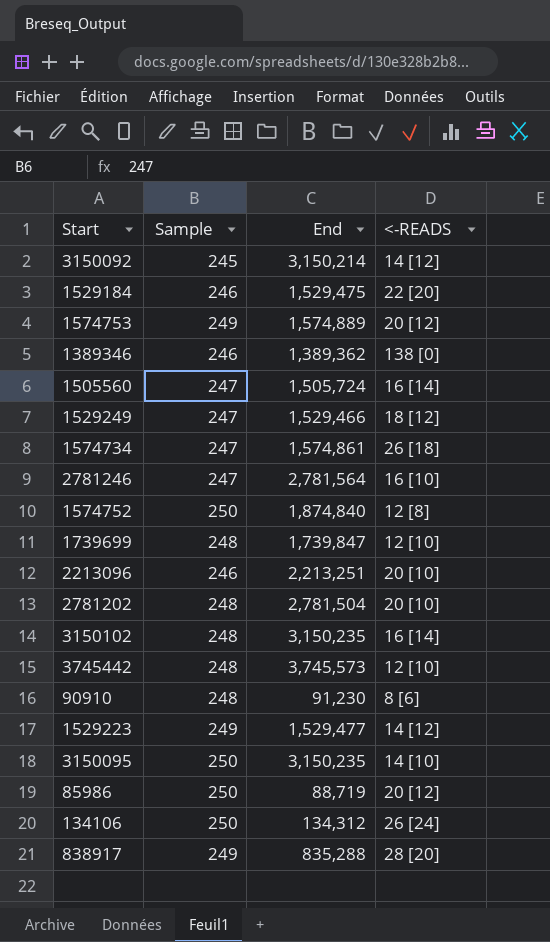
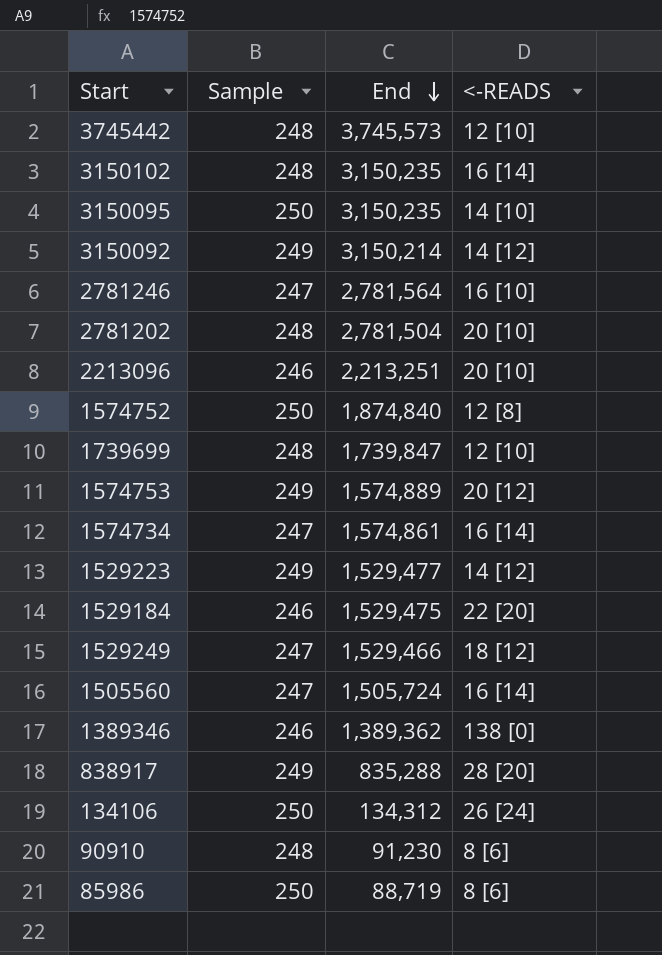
row order: none -> End descending
3150092 | Sample: 245 -> 249
1574734 | <-READS: 26 [18] -> 16 [14]
85986 | <-READS: 20 [12] -> 8 [6]

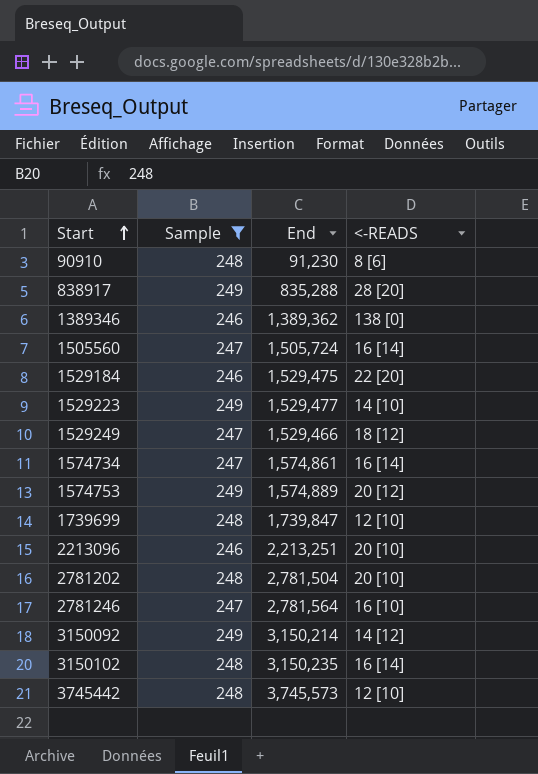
filter: none -> Sample != 250
row order: End descending -> Start ascending
1529223 | <-READS: 14 [12] -> 14 [10]

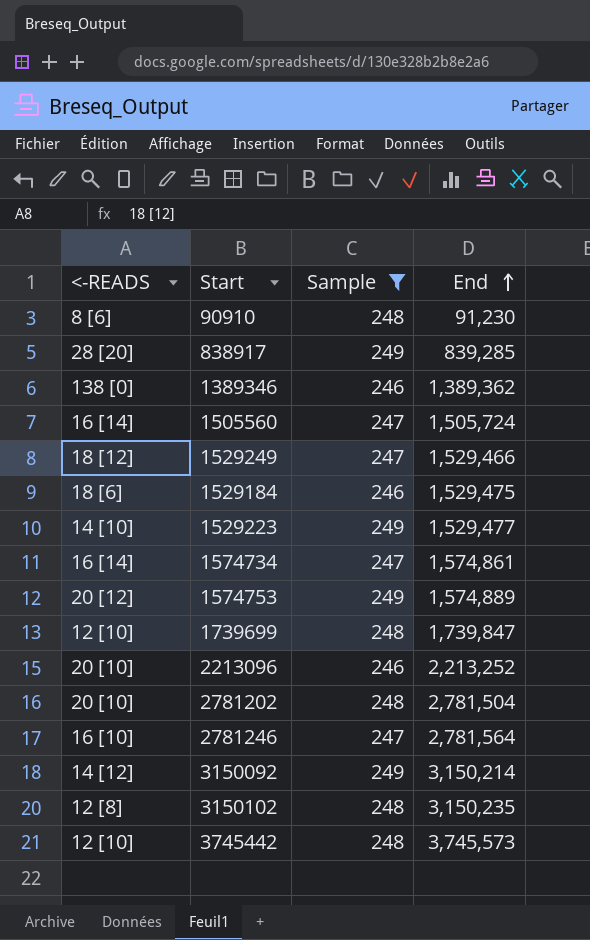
row order: Start ascending -> End ascending
column <-READS | position: 4 -> 1
838917 | End: 835,288 -> 839,285
1529184 | <-READS: 22 [20] -> 18 [6]
2213096 | End: 2,213,251 -> 2,213,252
3150102 | <-READS: 16 [14] -> 12 [8]

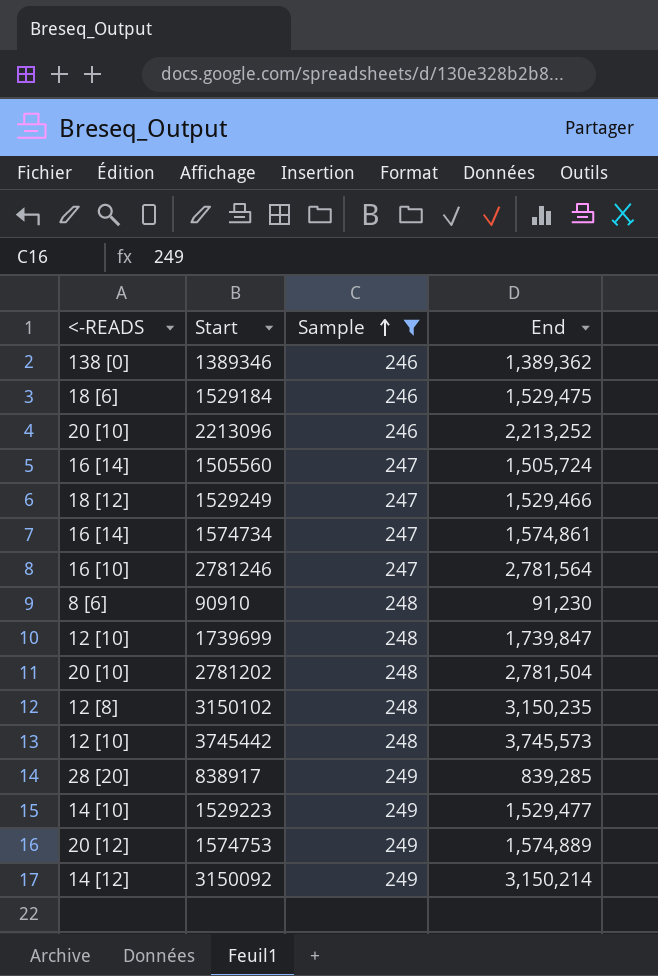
row order: End ascending -> Sample ascending

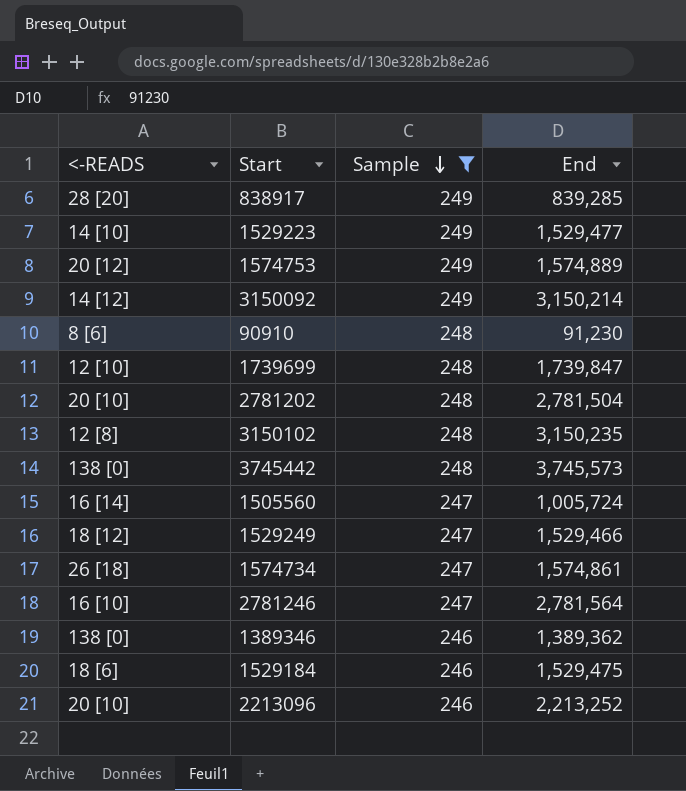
row order: Sample ascending -> Sample descending
3745442 | <-READS: 12 [10] -> 138 [0]
1505560 | End: 1,505,724 -> 1,005,724
1574734 | <-READS: 16 [14] -> 26 [18]

